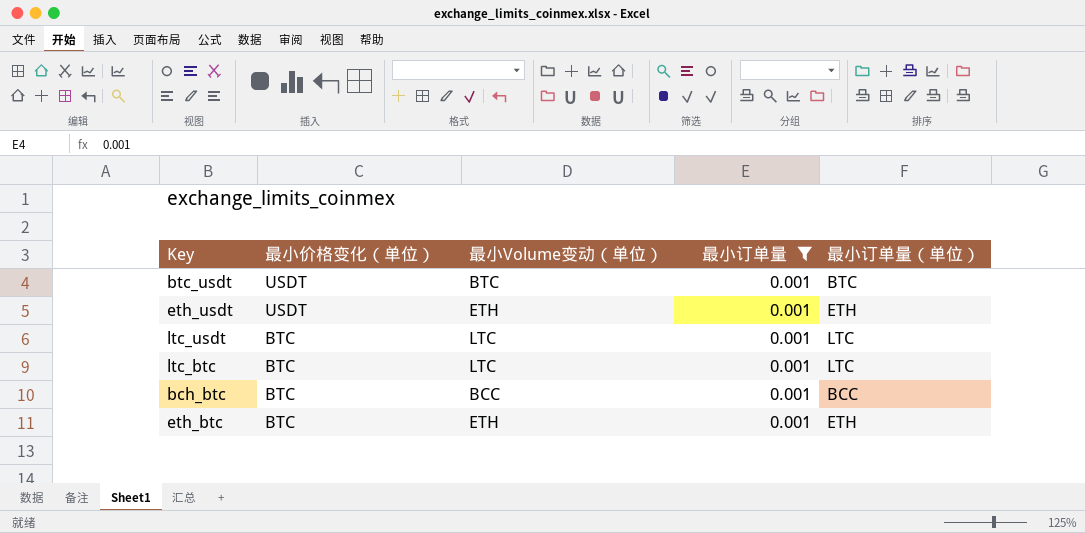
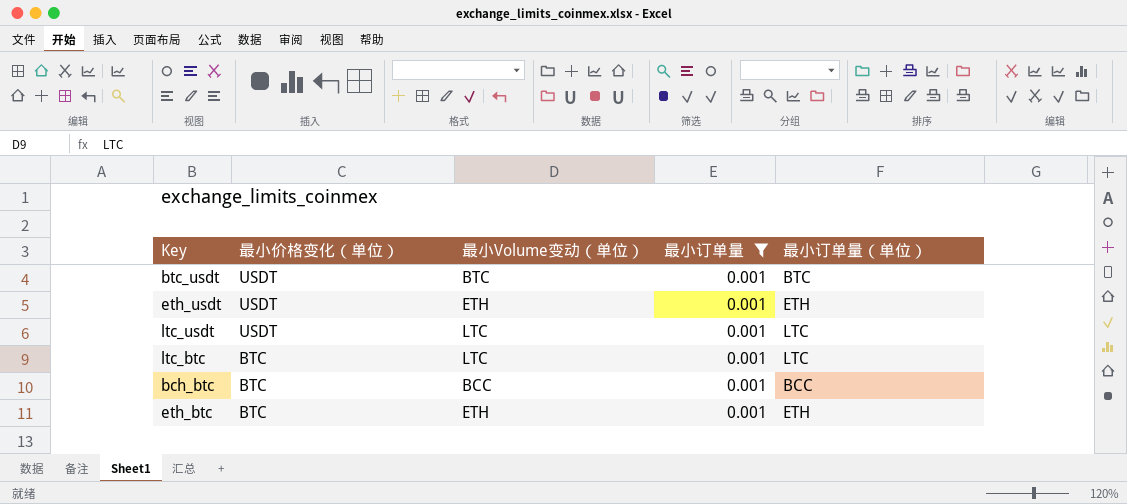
ltc_usdt | 最小价格变化（单位）: BTC -> USDT

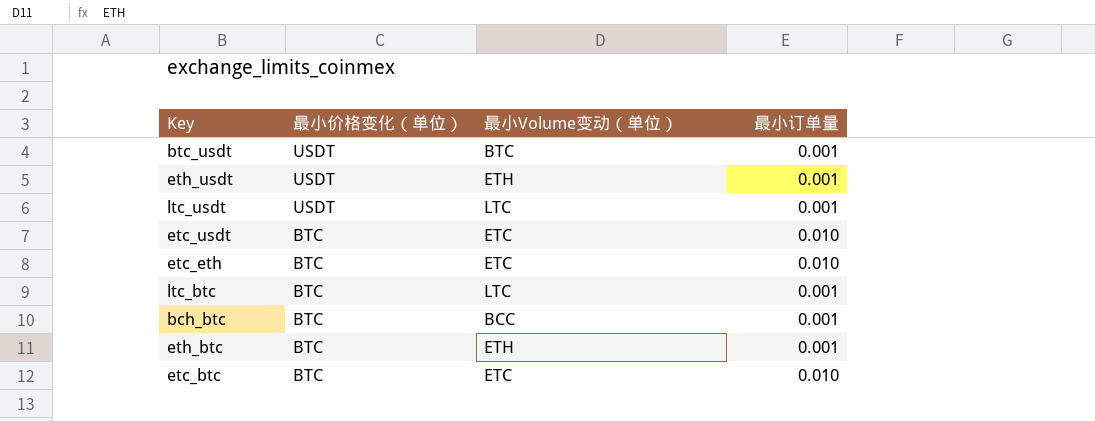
filter: 最小订单量 = 0.001 -> none
column 最小订单量（单位） | position: 5 -> none

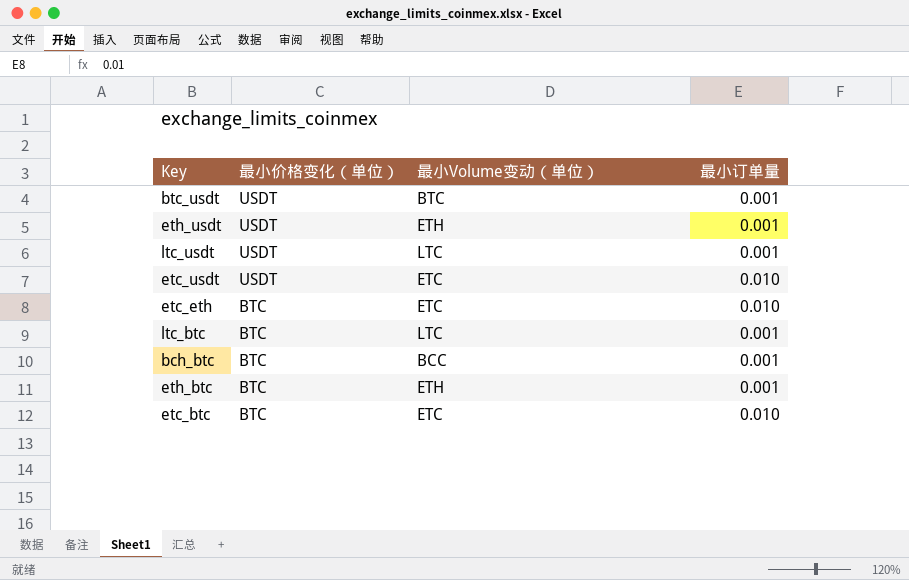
etc_usdt | 最小价格变化（单位）: BTC -> USDT

